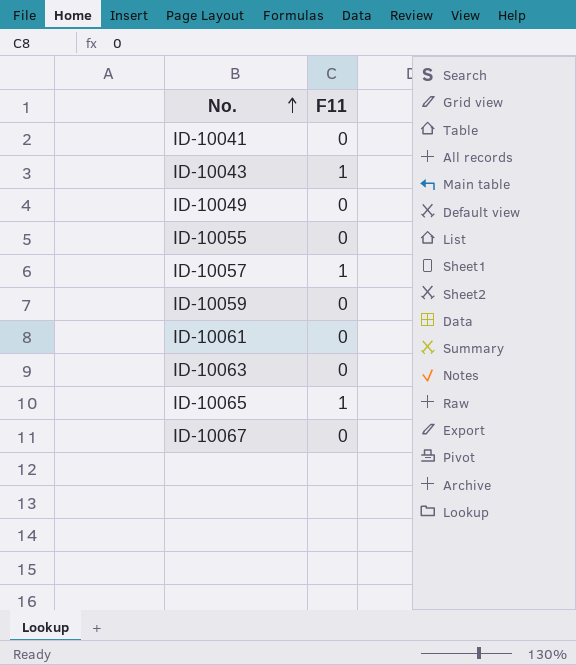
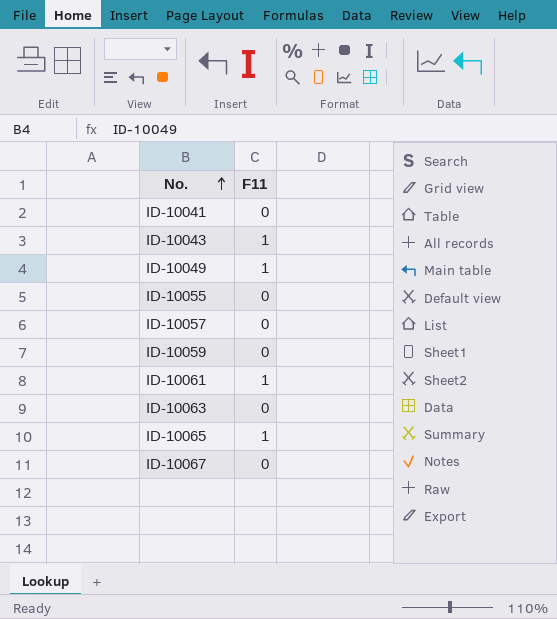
ID-10049 | F11: 0 -> 1
ID-10057 | F11: 1 -> 0
ID-10061 | F11: 0 -> 1

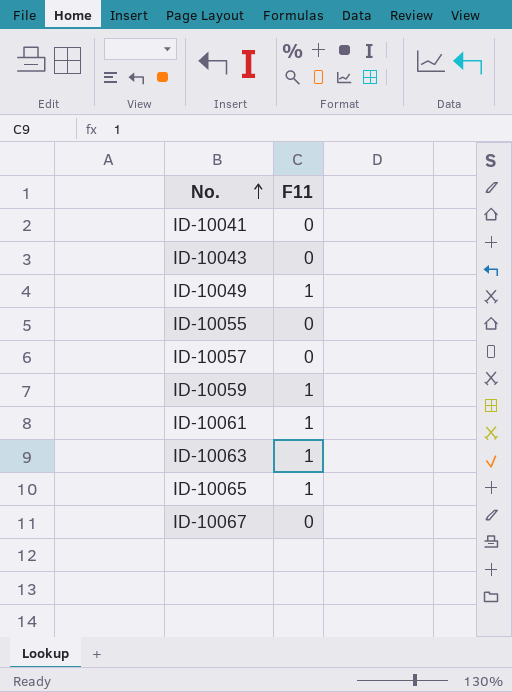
ID-10043 | F11: 1 -> 0
ID-10059 | F11: 0 -> 1
ID-10063 | F11: 0 -> 1

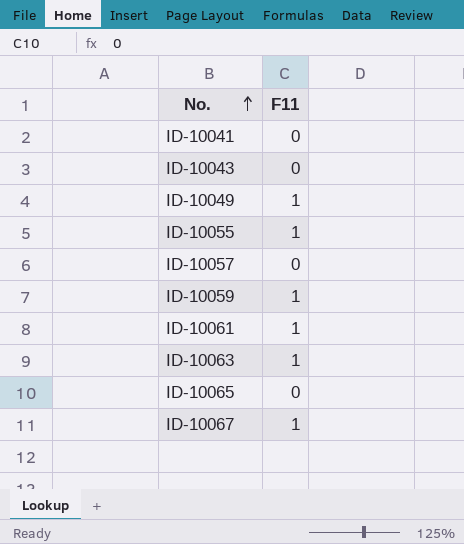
ID-10055 | F11: 0 -> 1
ID-10065 | F11: 1 -> 0
ID-10067 | F11: 0 -> 1

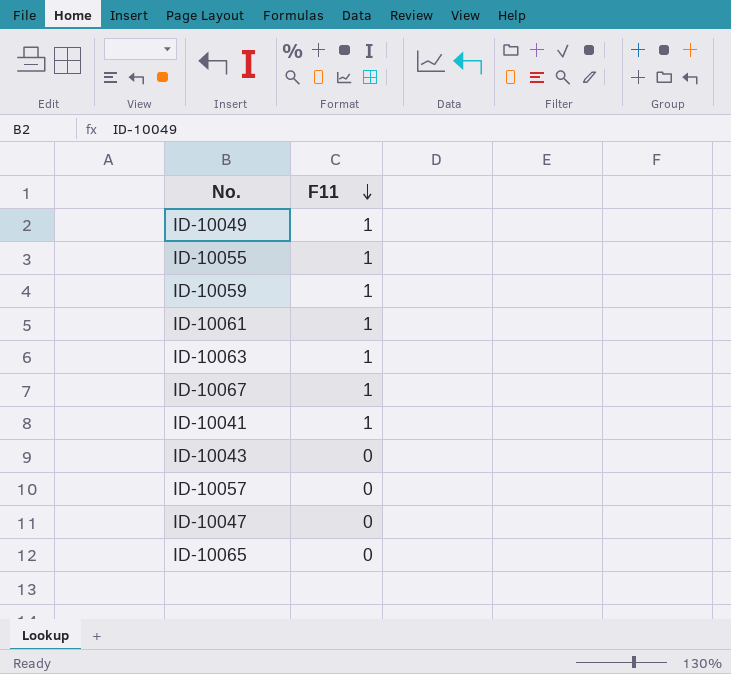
row order: No. ascending -> F11 descending
ID-10041 | F11: 0 -> 1
row ID-10047: none -> 0

